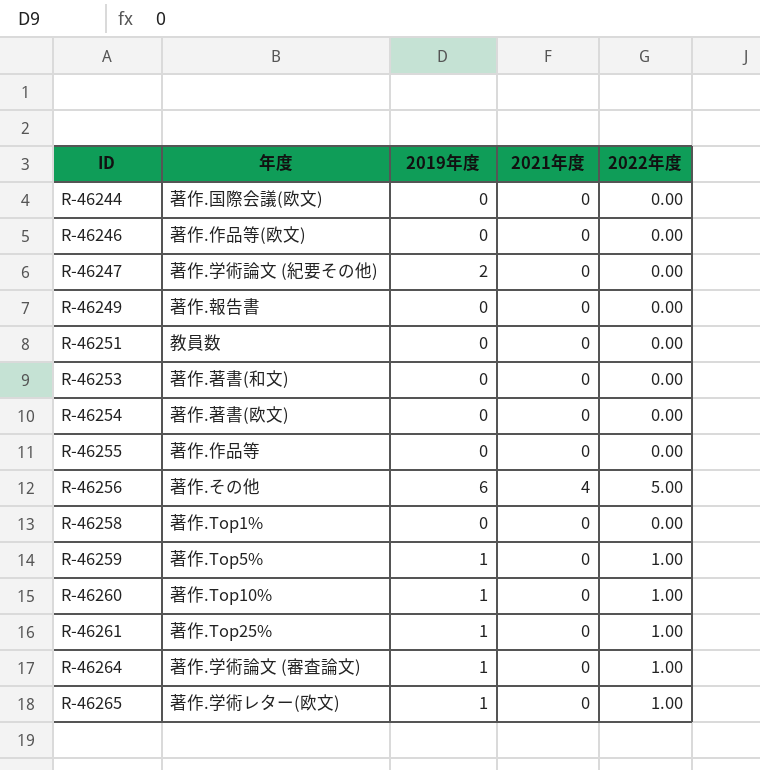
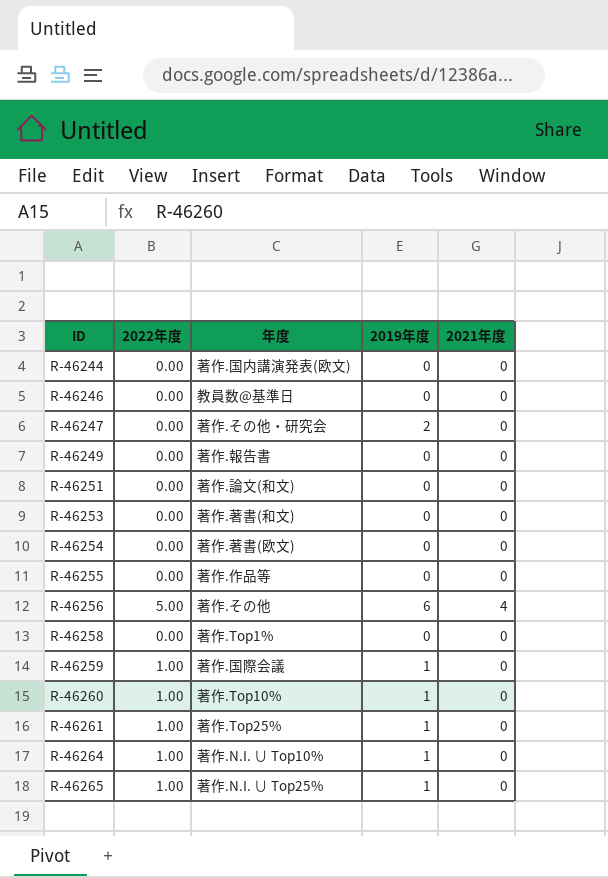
column 2022年度 | position: 5 -> 2
R-46244 | 年度: 著作.国際会議(欧文) -> 著作.国内講演発表(欧文)
R-46246 | 年度: 著作.作品等(欧文) -> 教員数@基準日
R-46247 | 年度: 著作.学術論文 (紀要その他) -> 著作.その他・研究会
R-46251 | 年度: 教員数 -> 著作.論文(和文)
R-46259 | 年度: 著作.Top5% -> 著作.国際会議
R-46264 | 年度: 著作.学術論文 (審査論文) -> 著作.N.I. ∪ Top10%
R-46265 | 年度: 著作.学術レター(欧文) -> 著作.N.I. ∪ Top25%

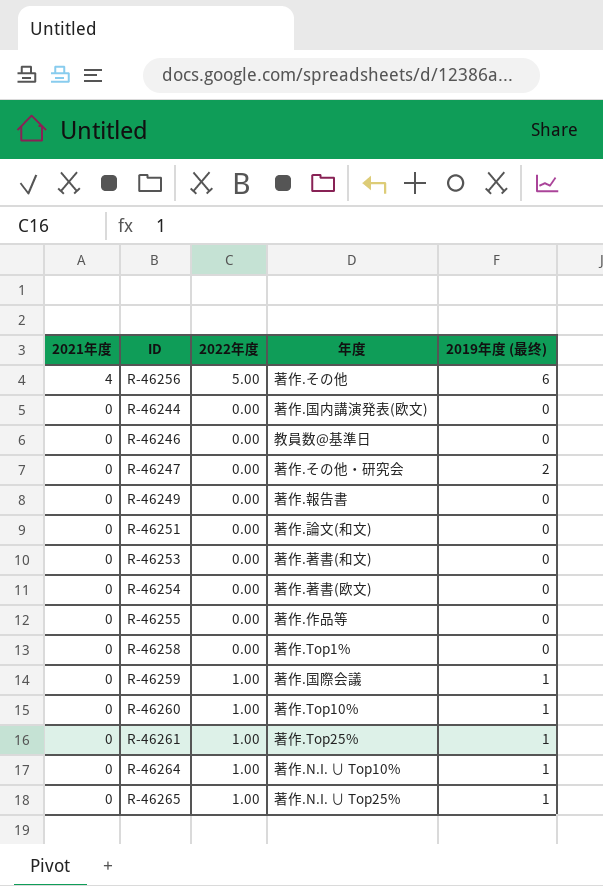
row order: ID ascending -> 2021年度 descending
column 2021年度 | position: 5 -> 1
column name: 2019年度 -> 2019年度 (最终)

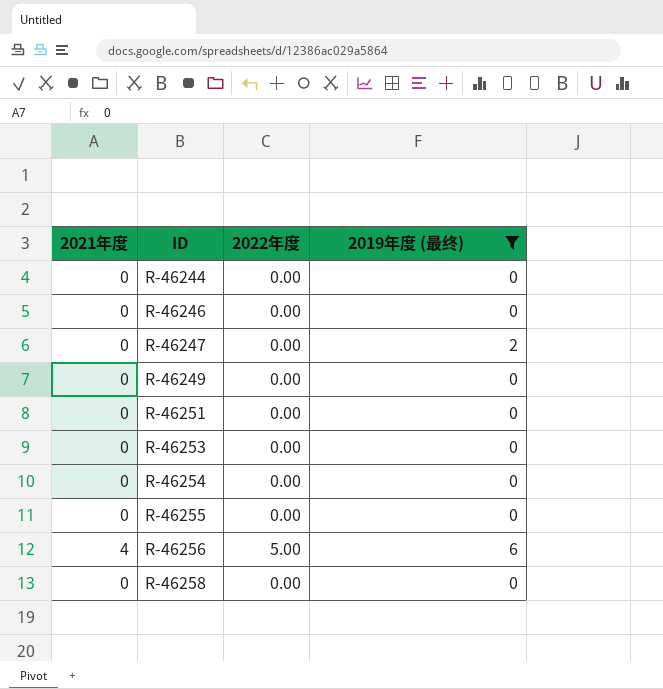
filter: none -> 2019年度 (最终) != 1
row order: 2021年度 descending -> ID ascending
column 年度 | position: 4 -> none

